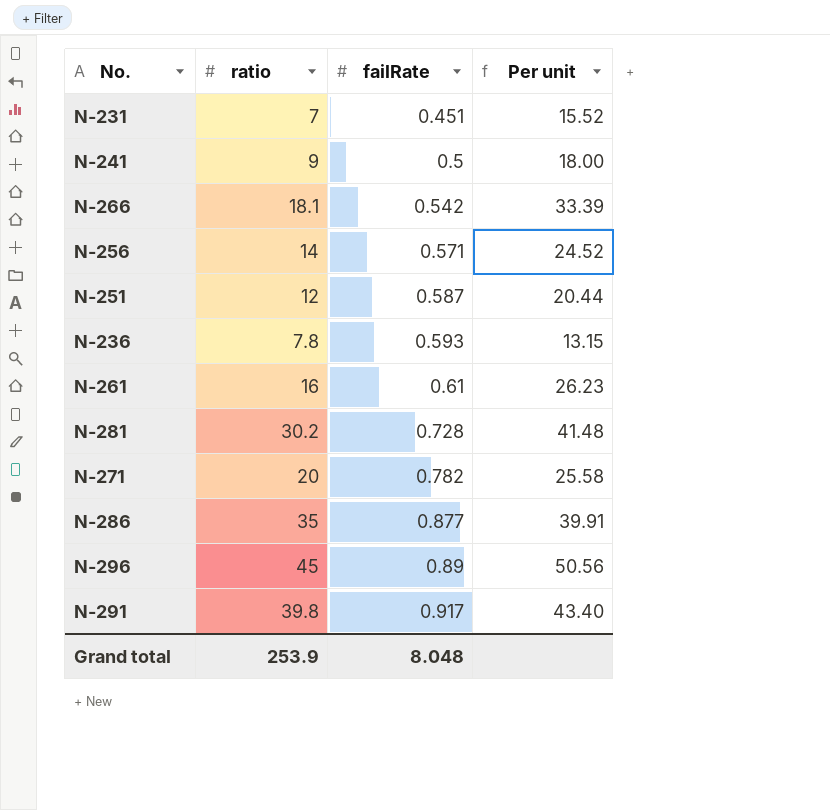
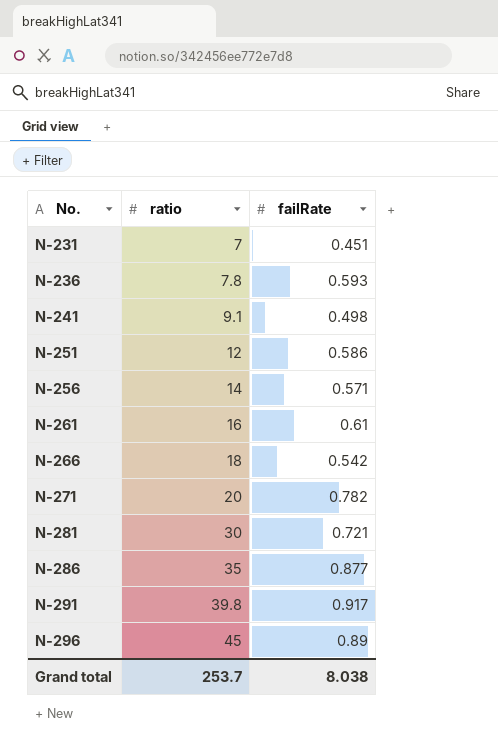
row order: failRate ascending -> No. ascending
column Per unit | formula: [ratio] / [failRate] -> none
N-241 | ratio: 9 -> 9.1
N-241 | failRate: 0.5 -> 0.498
N-251 | failRate: 0.587 -> 0.586
N-266 | ratio: 18.1 -> 18
N-281 | ratio: 30.2 -> 30
N-281 | failRate: 0.728 -> 0.721
Grand total | ratio: 253.9 -> 253.7
Grand total | failRate: 8.048 -> 8.038

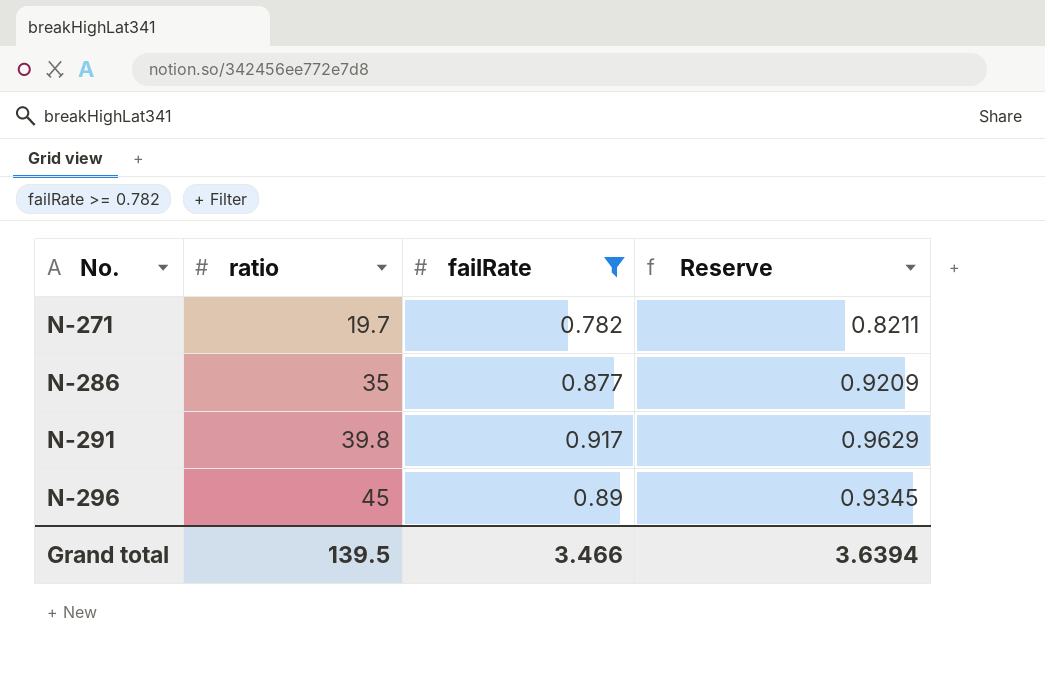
filter: none -> failRate >= 0.782
column Reserve | formula: none -> [failRate] * 1.05
N-271 | ratio: 20 -> 19.7
Grand total | ratio: 253.7 -> 139.5
Grand total | failRate: 8.038 -> 3.466

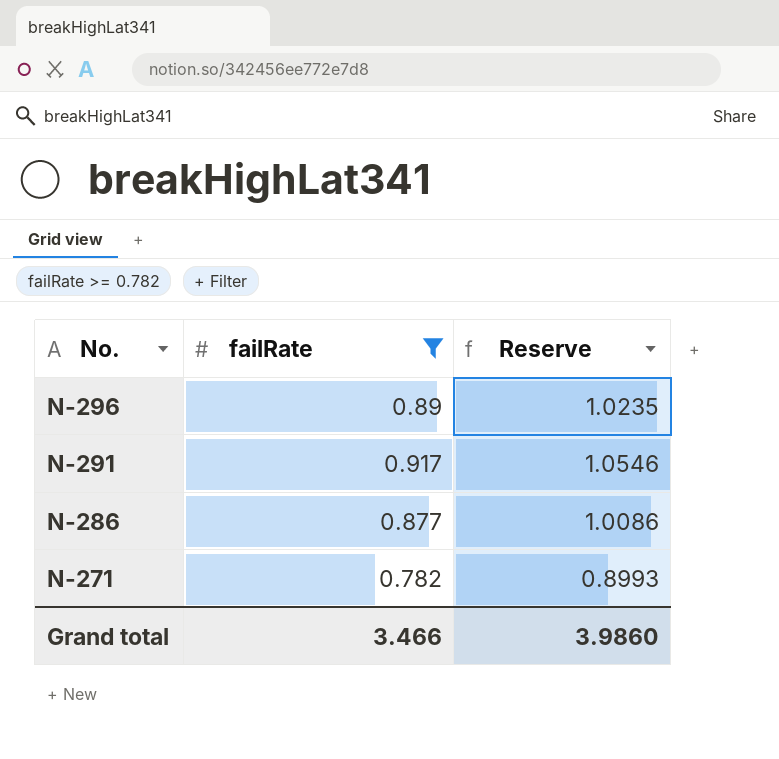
row order: No. ascending -> No. descending
column ratio | position: 2 -> none
column Reserve | formula: [failRate] * 1.05 -> [failRate] * 1.15
Grand total | Reserve: 3.6394 -> 3.9860

